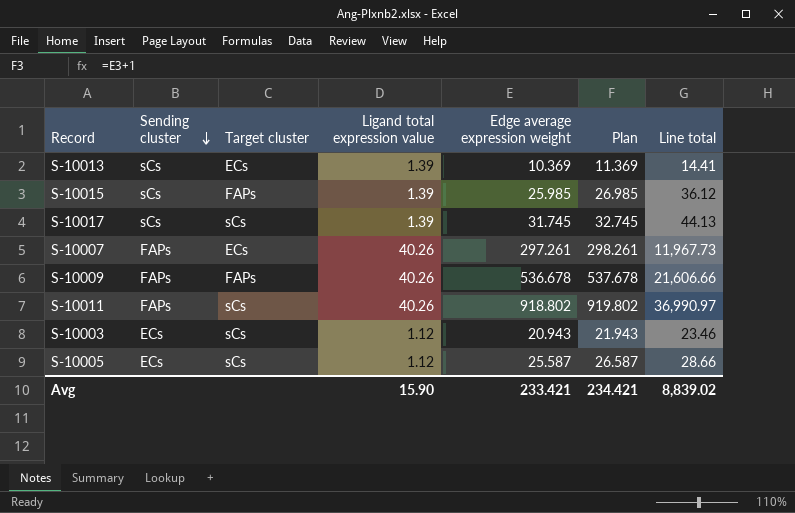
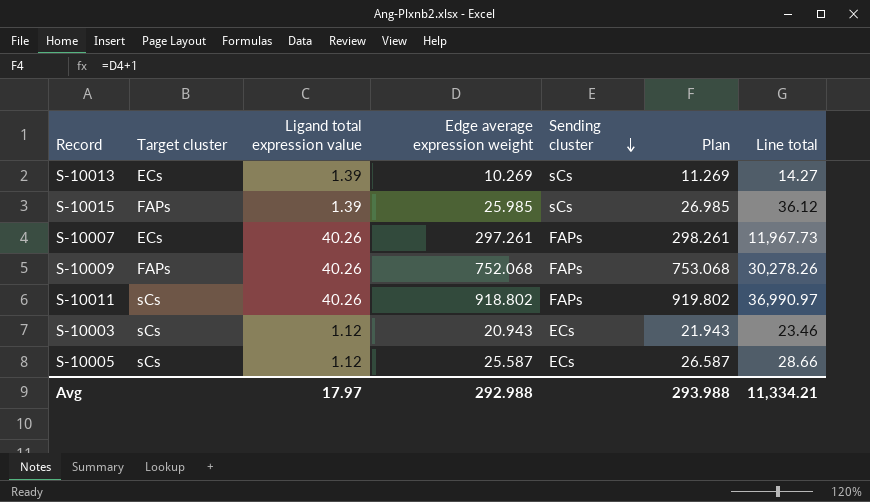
column Sending cluster | position: 2 -> 5
row S-10017: sCs | sCs | 1.39 | 31.745 | 32.745 | 44.13 -> none
S-10013 | Edge average expression weight: 10.369 -> 10.269
S-10013 | Plan: 11.369 -> 11.269
S-10013 | Line total: 14.41 -> 14.27
S-10009 | Edge average expression weight: 536.678 -> 752.068
S-10009 | Plan: 537.678 -> 753.068
S-10009 | Line total: 21,606.66 -> 30,278.26
Avg | Ligand total expression value: 15.90 -> 17.97
Avg | Edge average expression weight: 233.421 -> 292.988
Avg | Plan: 234.421 -> 293.988
Avg | Line total: 8,839.02 -> 11,334.21

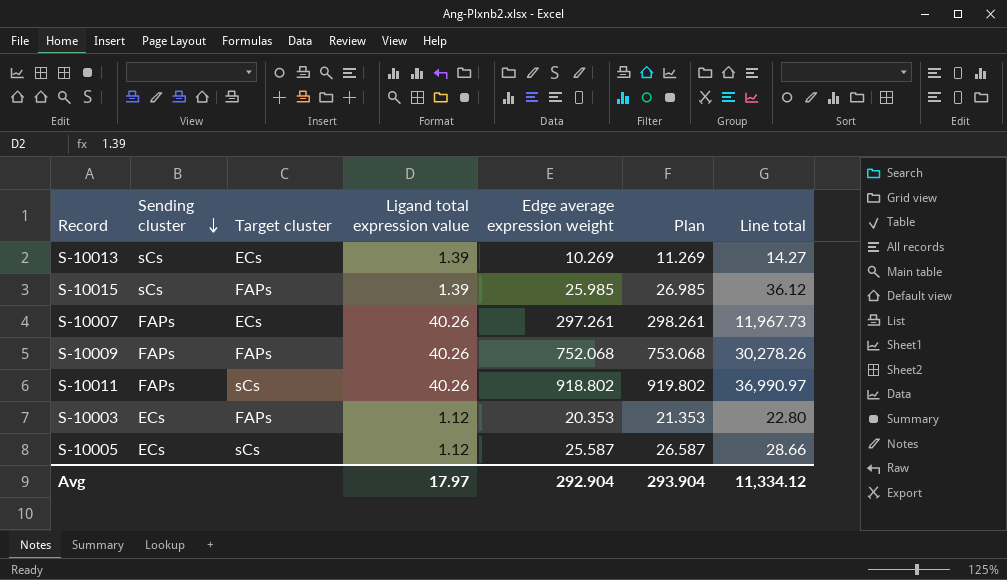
column Sending cluster | position: 5 -> 2
S-10003 | Target cluster: sCs -> FAPs
S-10003 | Edge average expression weight: 20.943 -> 20.353
S-10003 | Plan: 21.943 -> 21.353
S-10003 | Line total: 23.46 -> 22.80
Avg | Edge average expression weight: 292.988 -> 292.904
Avg | Plan: 293.988 -> 293.904
Avg | Line total: 11,334.21 -> 11,334.12

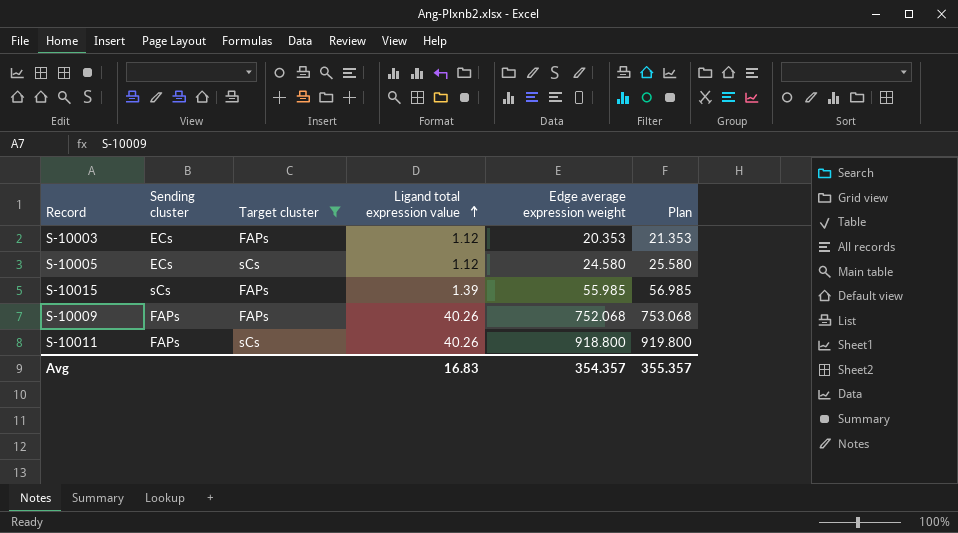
filter: none -> Target cluster != ECs
row order: Sending cluster descending -> Ligand total expression value ascending
column Line total | formula: [Ligand total expression value] * [Edge average expression weight] -> none
S-10005 | Edge average expression weight: 25.587 -> 24.580
S-10005 | Plan: 26.587 -> 25.580
S-10015 | Edge average expression weight: 25.985 -> 55.985
S-10015 | Plan: 26.985 -> 56.985
S-10011 | Edge average expression weight: 918.802 -> 918.800
S-10011 | Plan: 919.802 -> 919.800
Avg | Ligand total expression value: 17.97 -> 16.83
Avg | Edge average expression weight: 292.904 -> 354.357
Avg | Plan: 293.904 -> 355.357

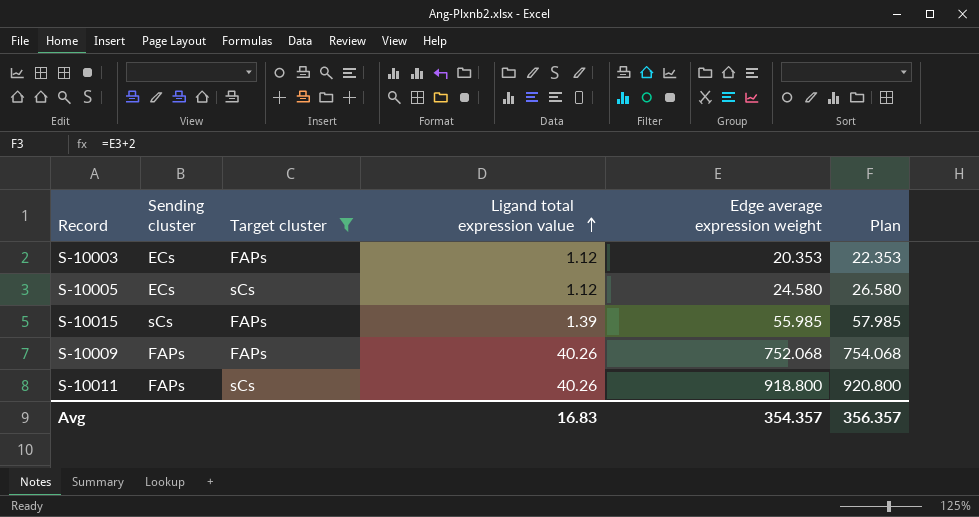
column Plan | formula: [Edge average expression weight] + 1 -> [Edge average expression weight] + 2
Avg | Plan: 355.357 -> 356.357

